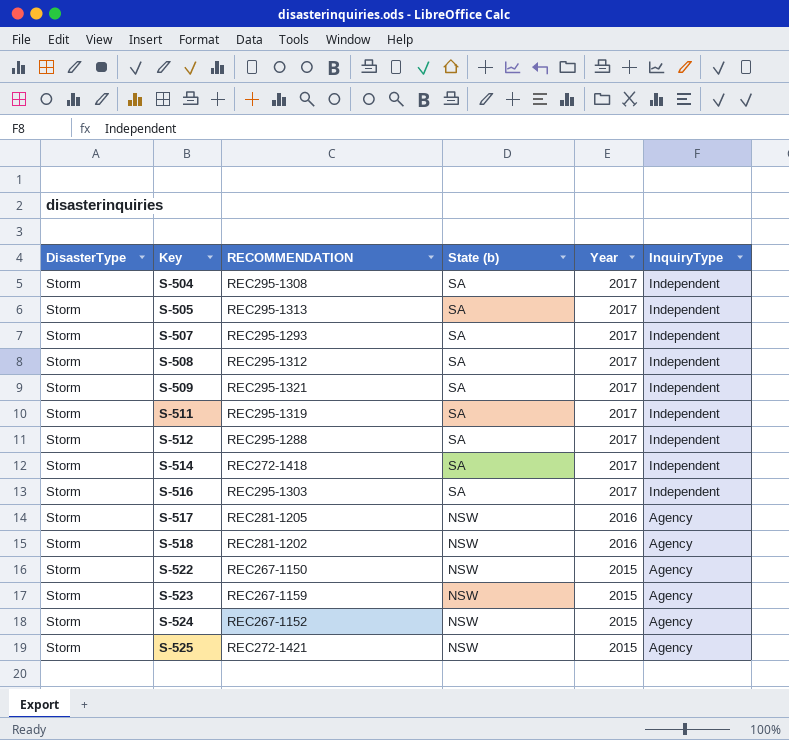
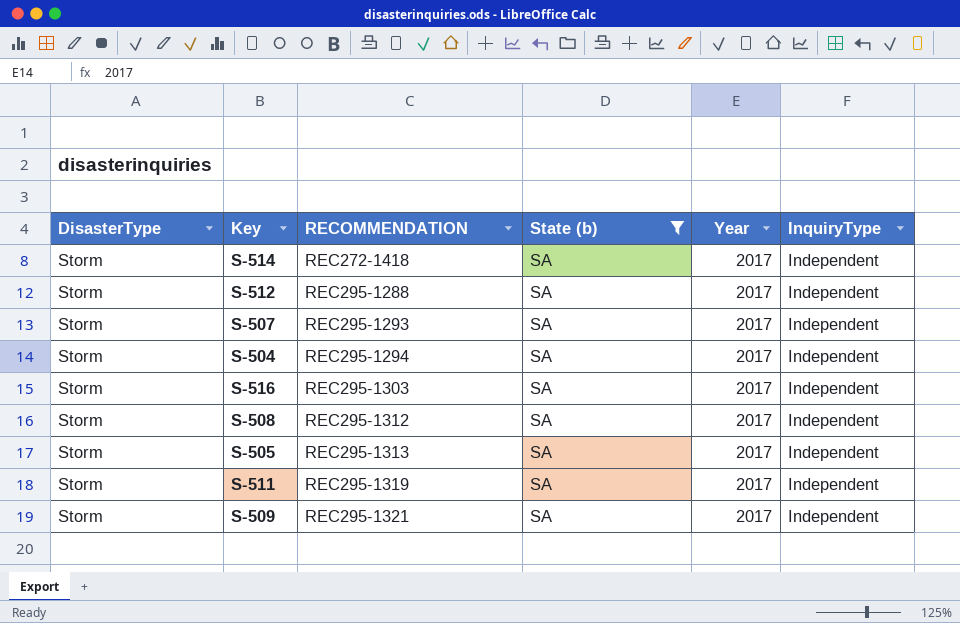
filter: none -> State (b) = SA
row order: Key ascending -> RECOMMENDATION ascending
S-504 | RECOMMENDATION: REC295-1308 -> REC295-1294

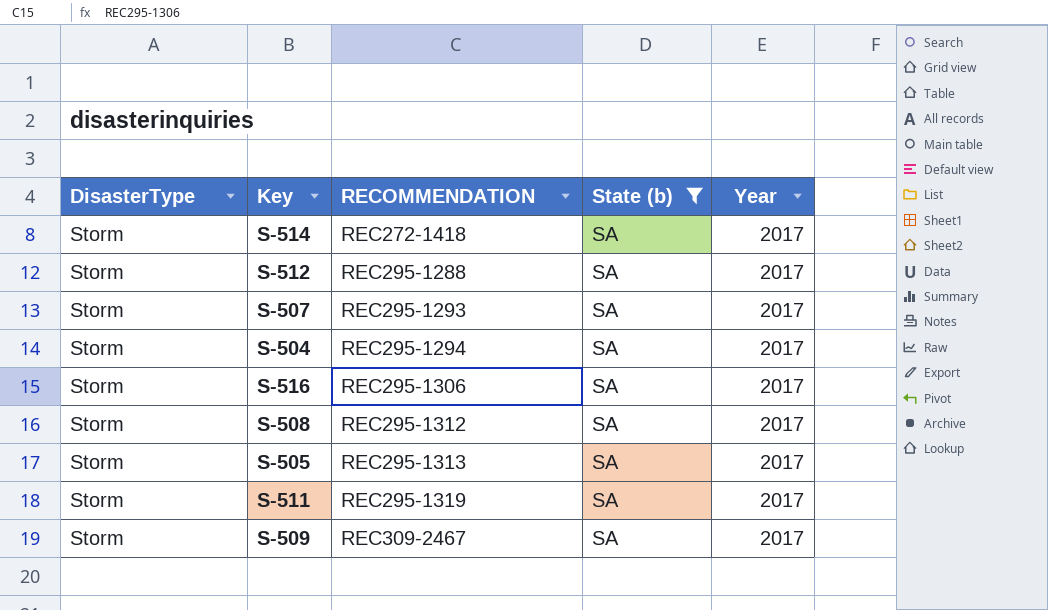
column InquiryType | position: 6 -> none
S-516 | RECOMMENDATION: REC295-1303 -> REC295-1306
S-509 | RECOMMENDATION: REC295-1321 -> REC309-2467

